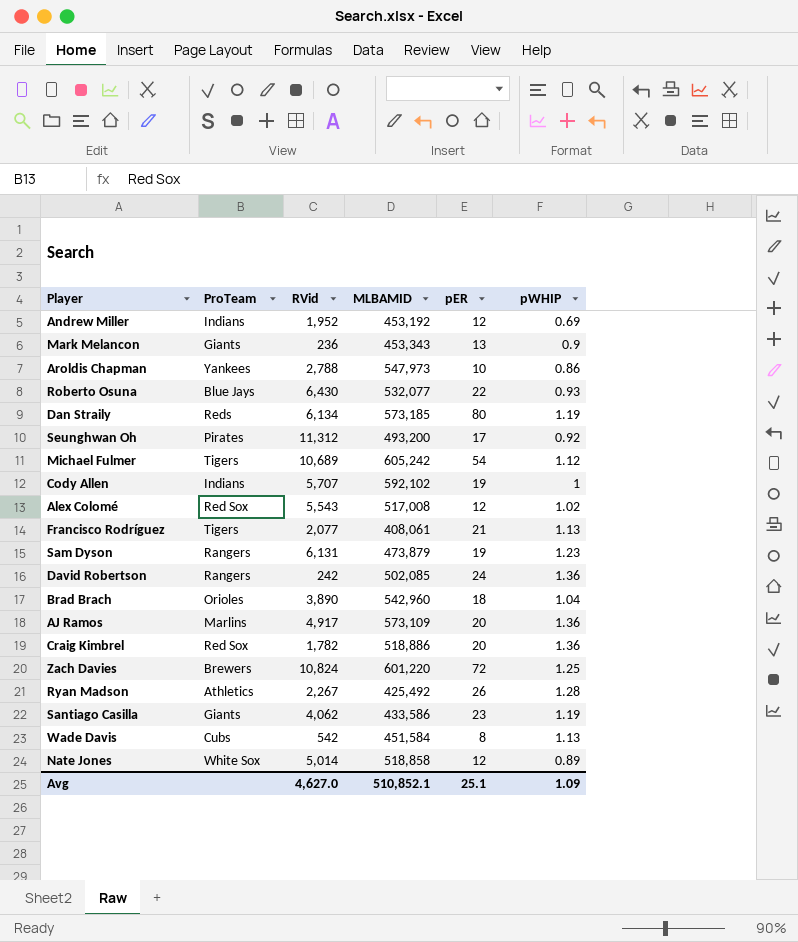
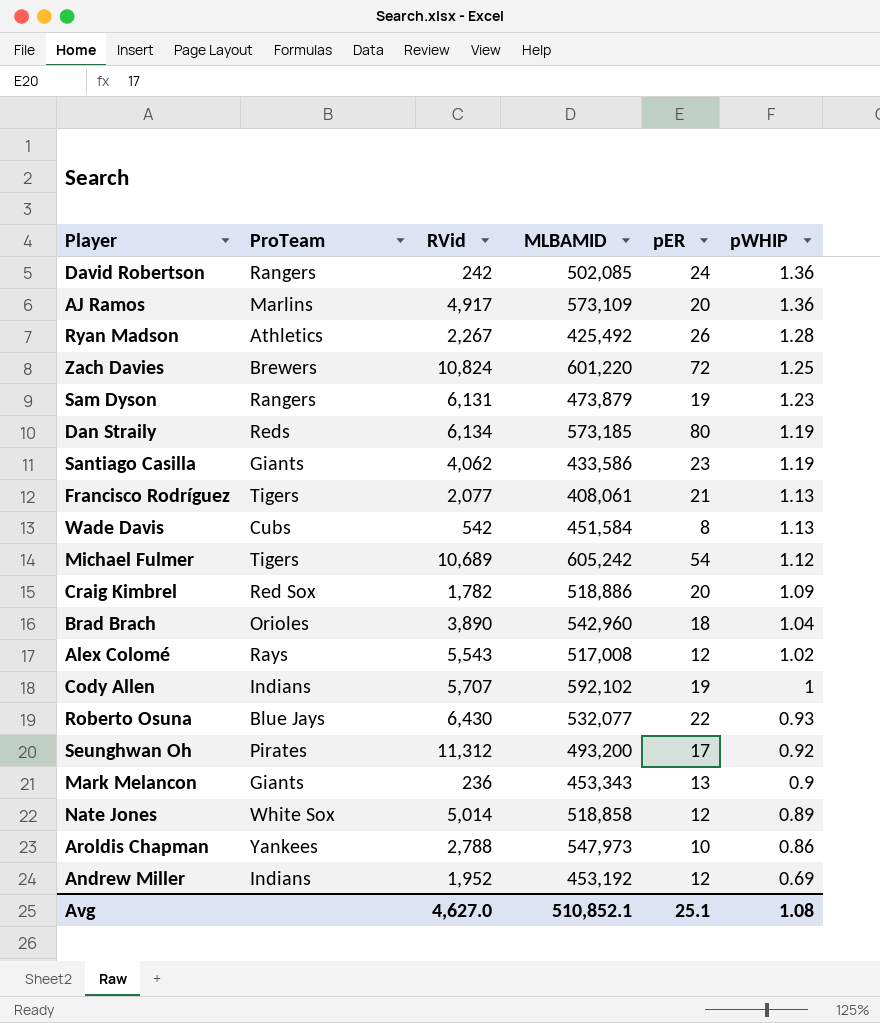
row order: none -> pWHIP descending
Craig Kimbrel | pWHIP: 1.36 -> 1.09
Alex Colomé | ProTeam: Red Sox -> Rays
Avg | pWHIP: 1.09 -> 1.08

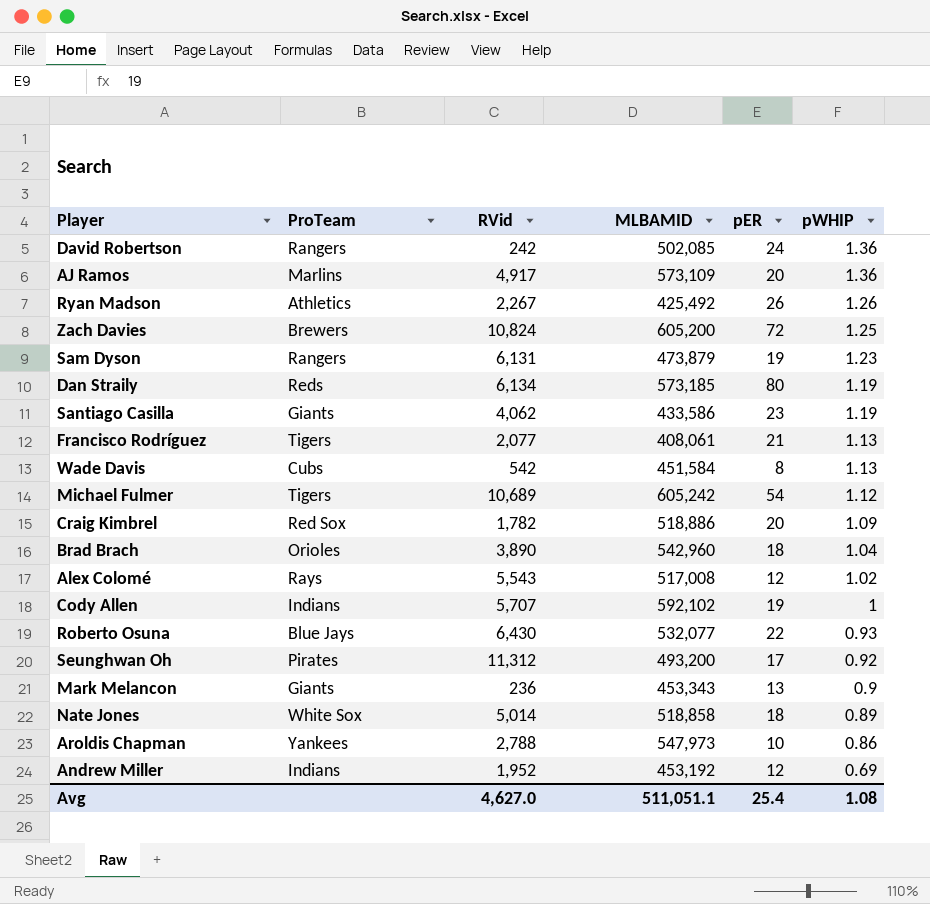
Ryan Madson | pWHIP: 1.28 -> 1.26
Zach Davies | MLBAMID: 601,220 -> 605,200
Nate Jones | pER: 12 -> 18
Avg | MLBAMID: 510,852.1 -> 511,051.1
Avg | pER: 25.1 -> 25.4

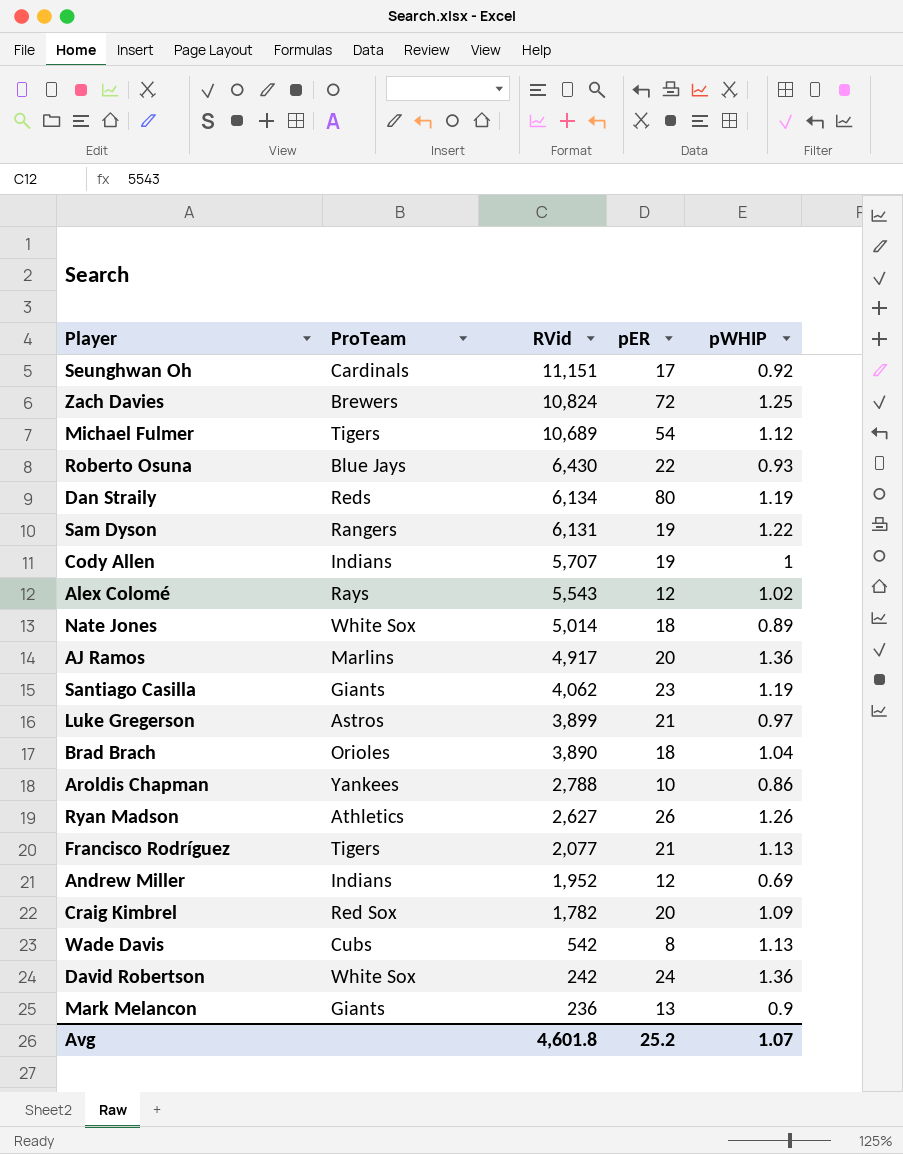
row order: pWHIP descending -> RVid descending
column MLBAMID | position: 4 -> none
Seunghwan Oh | ProTeam: Pirates -> Cardinals
Seunghwan Oh | RVid: 11,312 -> 11,151
Sam Dyson | pWHIP: 1.23 -> 1.22
row Luke Gregerson: none -> Astros | 3,899 | 21 | 0.97
Ryan Madson | RVid: 2,267 -> 2,627
David Robertson | ProTeam: Rangers -> White Sox
Avg | RVid: 4,627.0 -> 4,601.8
Avg | pER: 25.4 -> 25.2
Avg | pWHIP: 1.08 -> 1.07

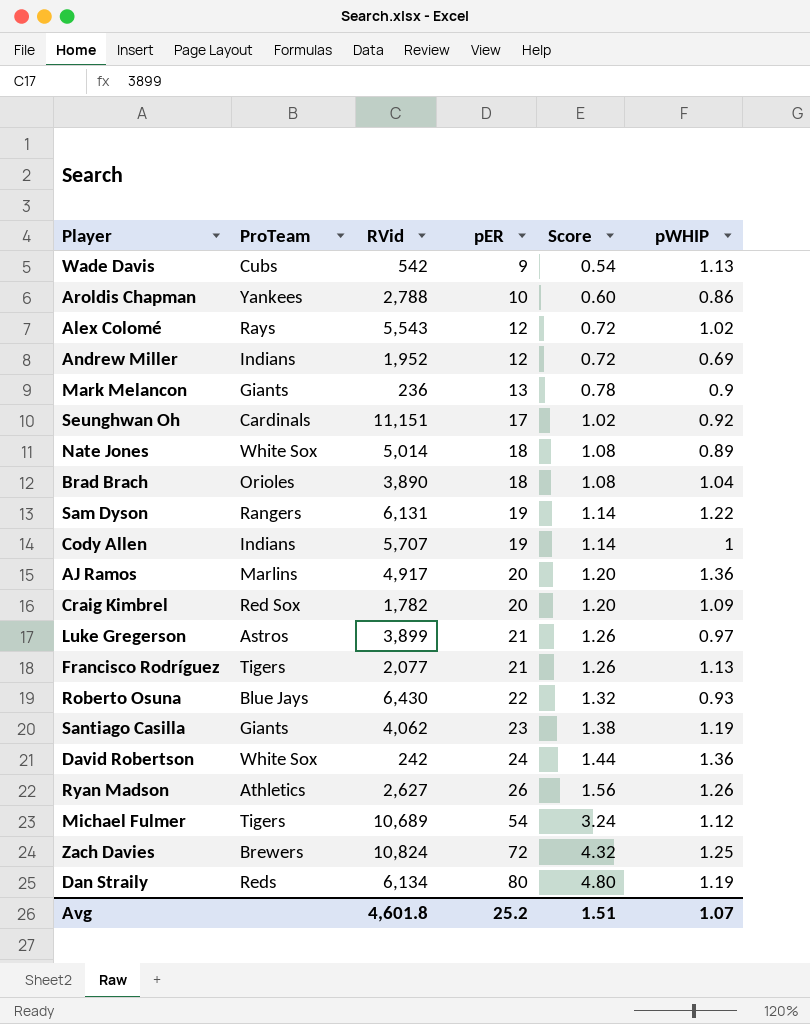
row order: RVid descending -> pER ascending
column Score | formula: none -> [pER] * 0.06
Wade Davis | pER: 8 -> 9

